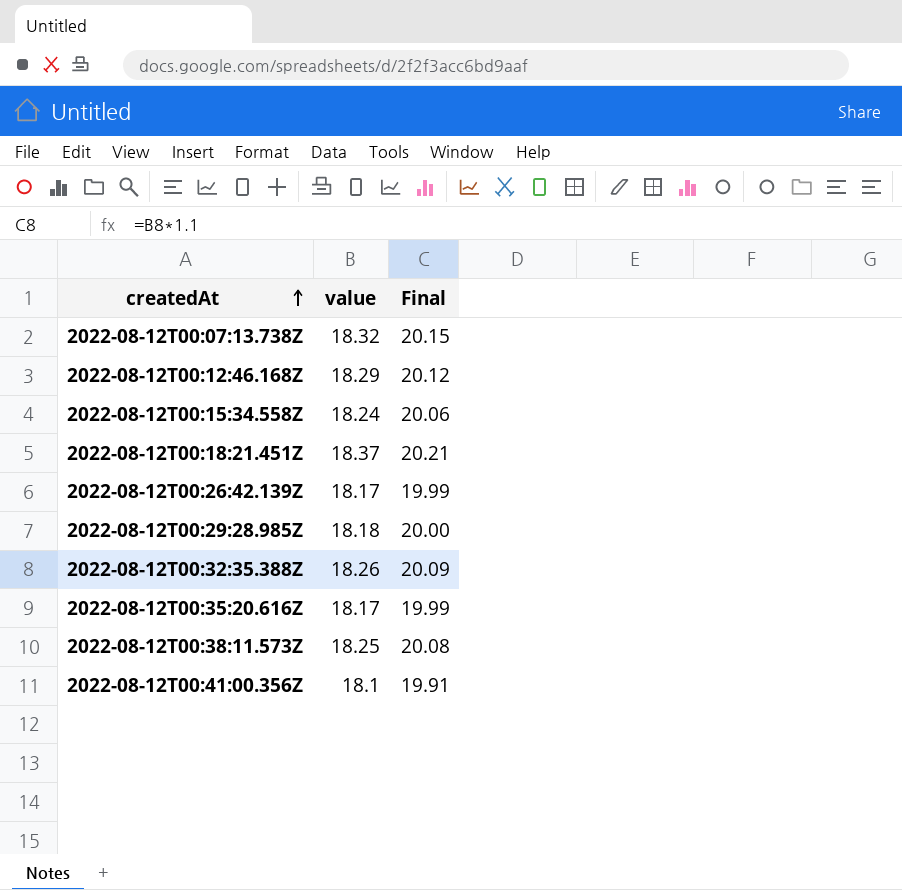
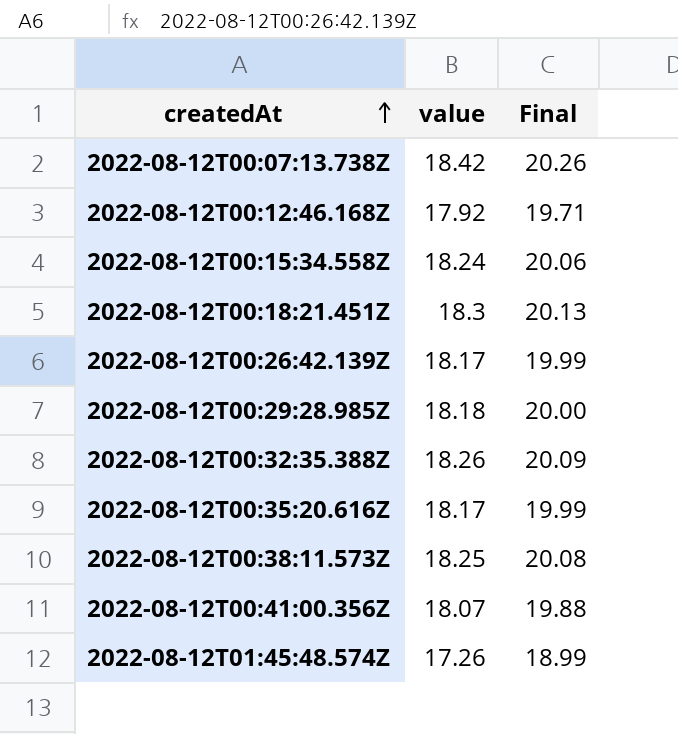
2022-08-12T00:07:13.738Z | value: 18.32 -> 18.42
2022-08-12T00:07:13.738Z | Final: 20.15 -> 20.26
2022-08-12T00:12:46.168Z | value: 18.29 -> 17.92
2022-08-12T00:12:46.168Z | Final: 20.12 -> 19.71
2022-08-12T00:18:21.451Z | value: 18.37 -> 18.3
2022-08-12T00:18:21.451Z | Final: 20.21 -> 20.13
2022-08-12T00:41:00.356Z | value: 18.1 -> 18.07
2022-08-12T00:41:00.356Z | Final: 19.91 -> 19.88
row 2022-08-12T01:45:48.574Z: none -> 17.26 | 18.99

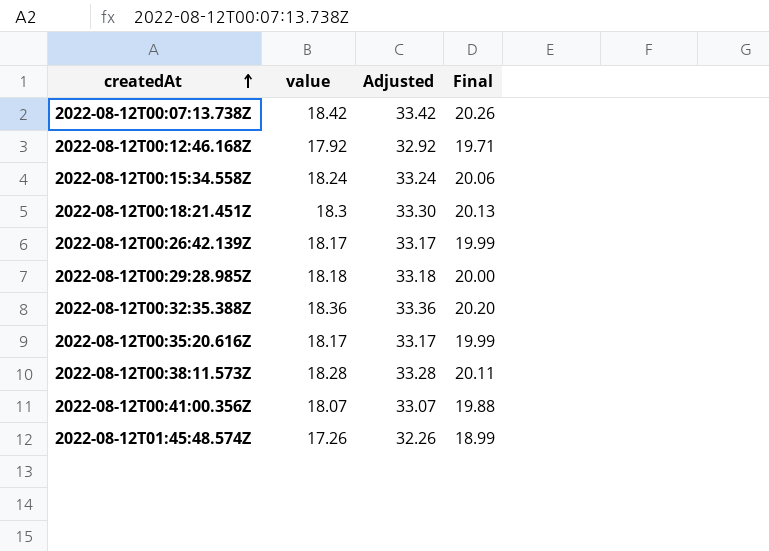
column Adjusted | formula: none -> [value] + 15
2022-08-12T00:32:35.388Z | value: 18.26 -> 18.36
2022-08-12T00:32:35.388Z | Final: 20.09 -> 20.20
2022-08-12T00:38:11.573Z | value: 18.25 -> 18.28
2022-08-12T00:38:11.573Z | Final: 20.08 -> 20.11

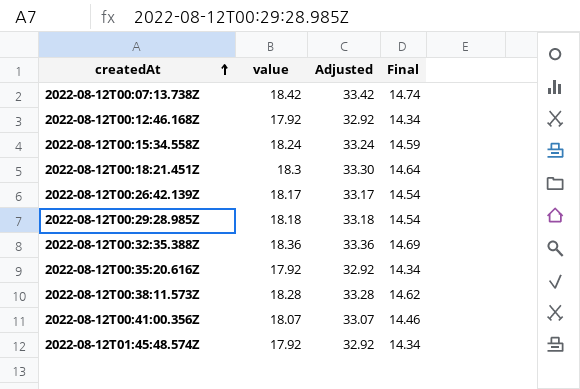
column Final | formula: [value] * 1.1 -> [value] * 0.8
2022-08-12T00:35:20.616Z | value: 18.17 -> 17.92
2022-08-12T00:35:20.616Z | Adjusted: 33.17 -> 32.92
2022-08-12T01:45:48.574Z | value: 17.26 -> 17.92
2022-08-12T01:45:48.574Z | Adjusted: 32.26 -> 32.92

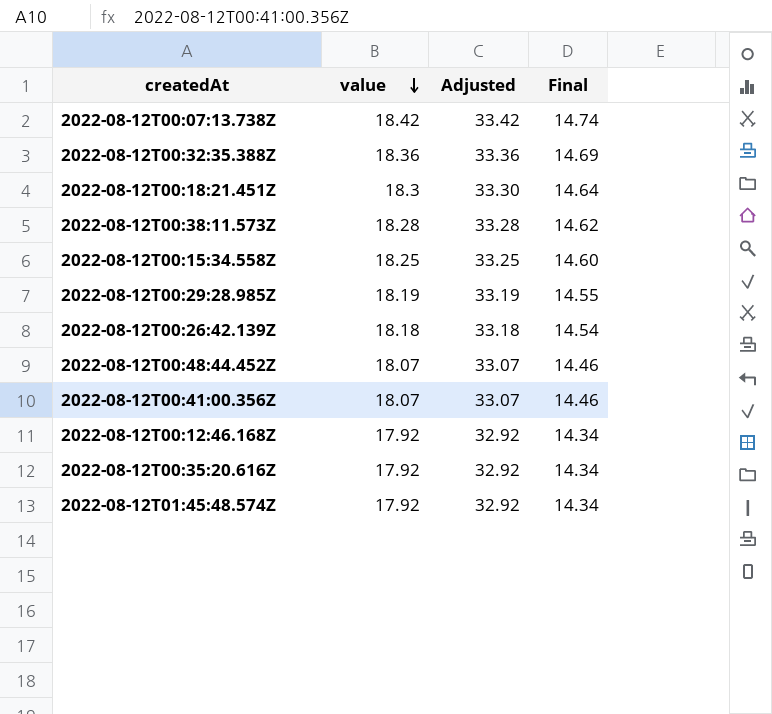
row order: createdAt ascending -> value descending
2022-08-12T00:15:34.558Z | value: 18.24 -> 18.25
2022-08-12T00:15:34.558Z | Adjusted: 33.24 -> 33.25
2022-08-12T00:15:34.558Z | Final: 14.59 -> 14.60
2022-08-12T00:29:28.985Z | value: 18.18 -> 18.19
2022-08-12T00:29:28.985Z | Adjusted: 33.18 -> 33.19
2022-08-12T00:29:28.985Z | Final: 14.54 -> 14.55
2022-08-12T00:26:42.139Z | value: 18.17 -> 18.18
2022-08-12T00:26:42.139Z | Adjusted: 33.17 -> 33.18
row 2022-08-12T00:48:44.452Z: none -> 18.07 | 33.07 | 14.46

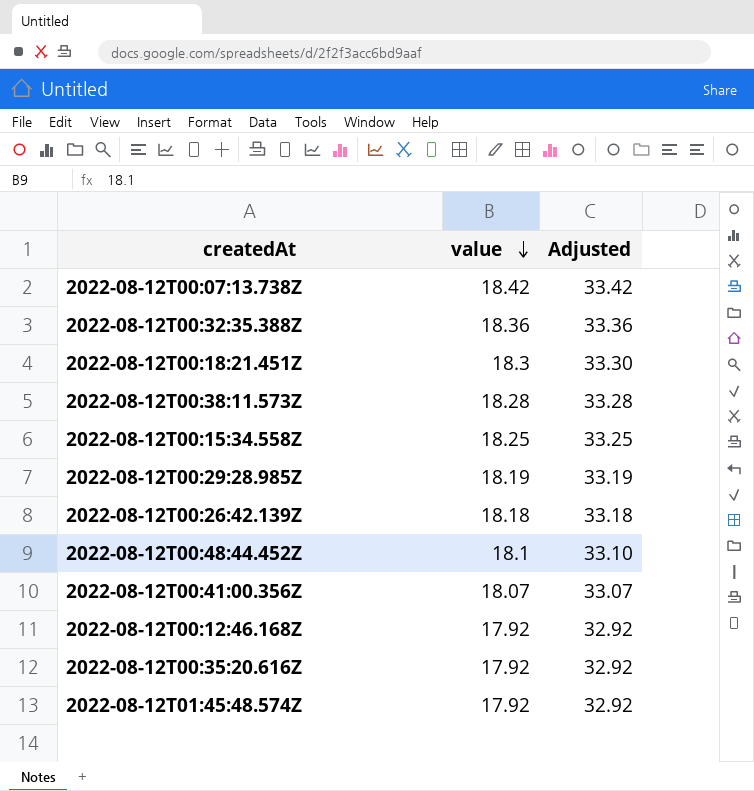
column Final | formula: [value] * 0.8 -> none
2022-08-12T00:48:44.452Z | value: 18.07 -> 18.1
2022-08-12T00:48:44.452Z | Adjusted: 33.07 -> 33.10

